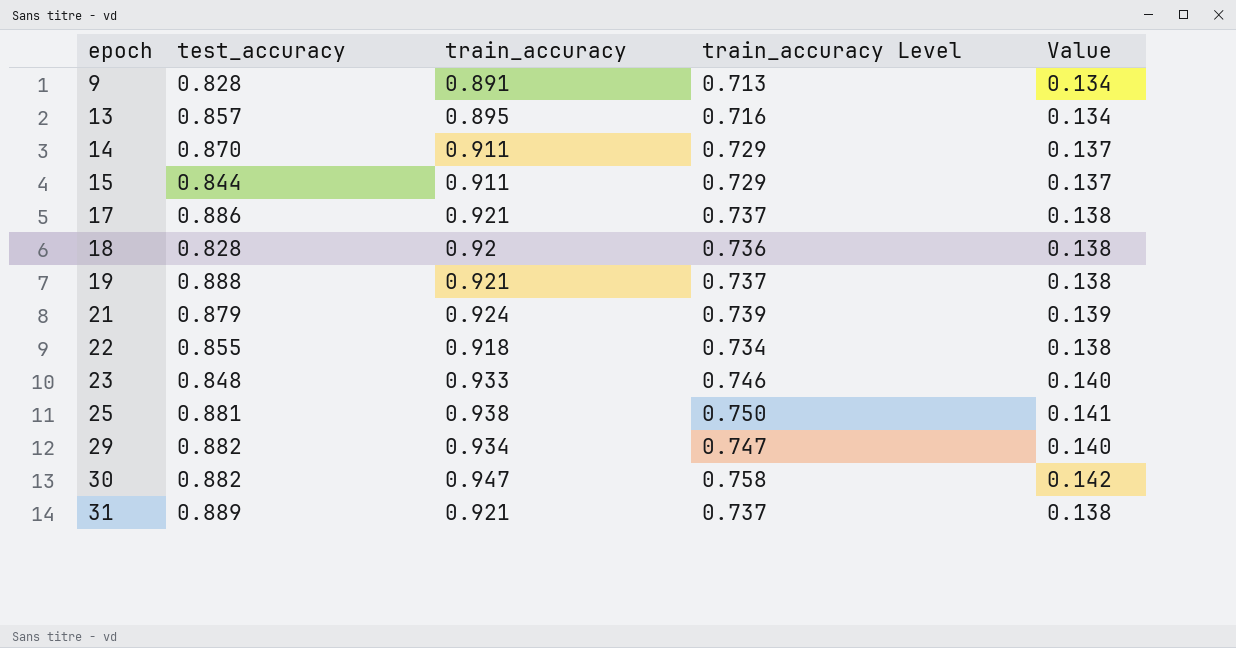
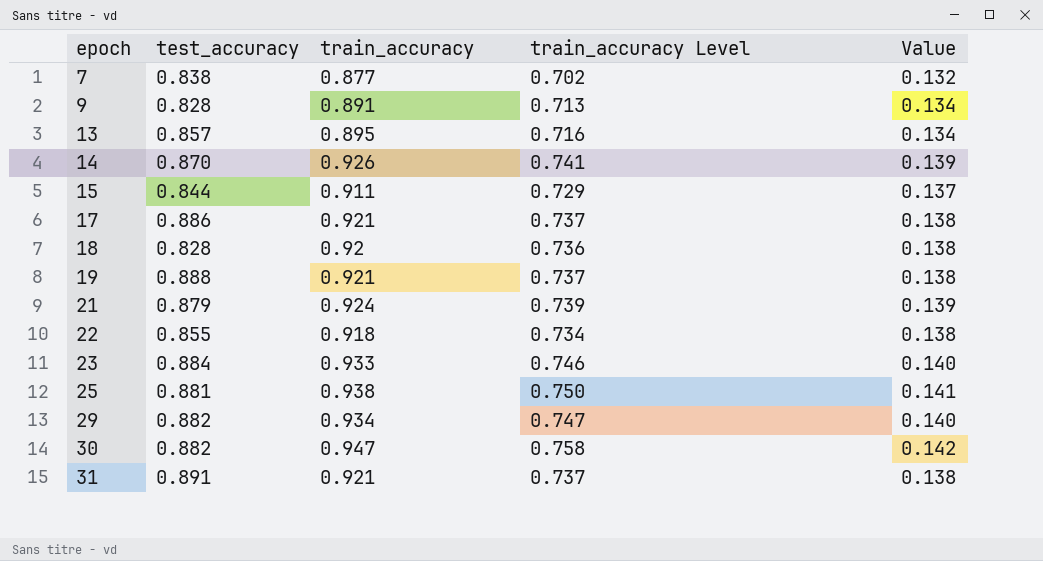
row 7: none -> 0.838 | 0.877 | 0.702 | 0.132
14 | train_accuracy: 0.911 -> 0.926
14 | train_accuracy Level: 0.729 -> 0.741
14 | Value: 0.137 -> 0.139
23 | test_accuracy: 0.848 -> 0.884
31 | test_accuracy: 0.889 -> 0.891

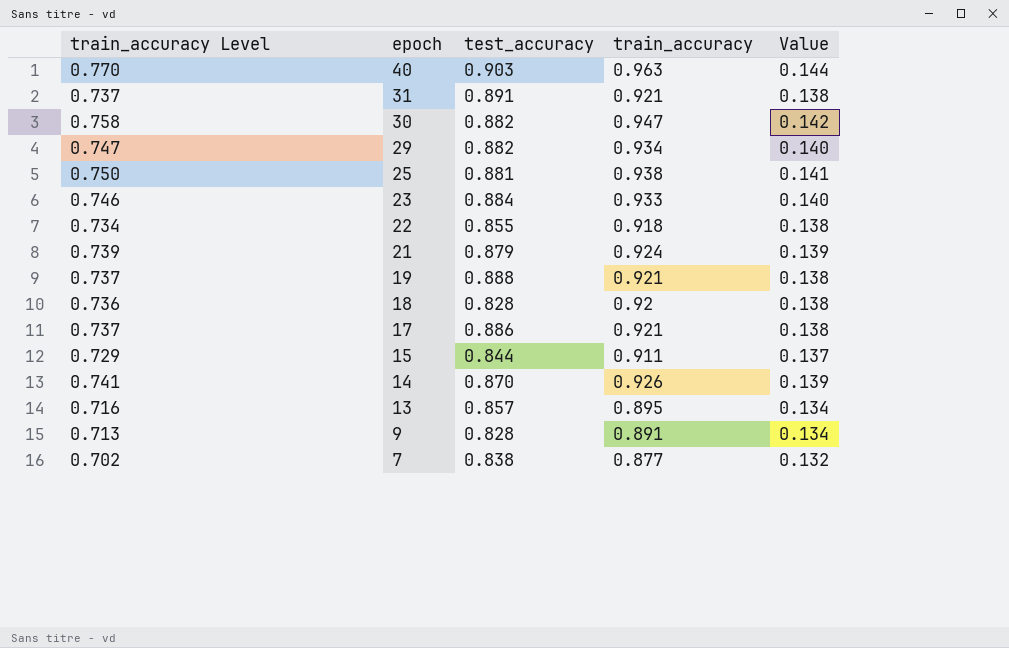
row order: epoch ascending -> epoch descending
column train_accuracy Level | position: 4 -> 1
row 40: none -> 0.770 | 0.903 | 0.963 | 0.144

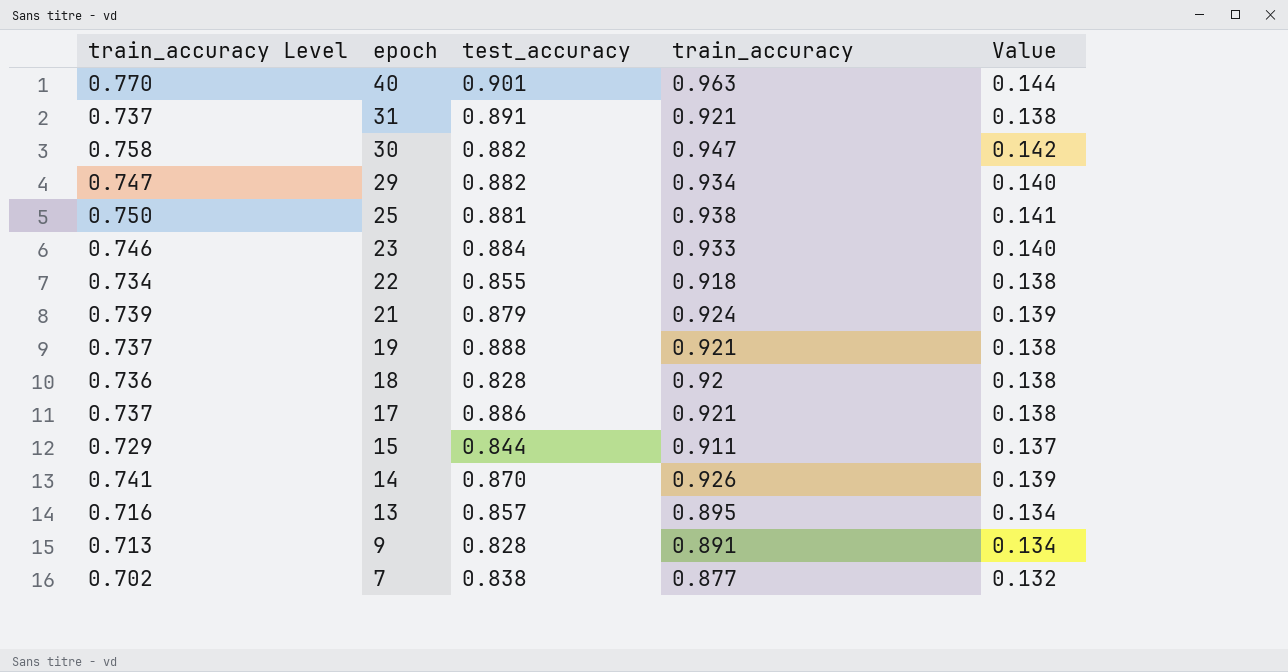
40 | test_accuracy: 0.903 -> 0.901

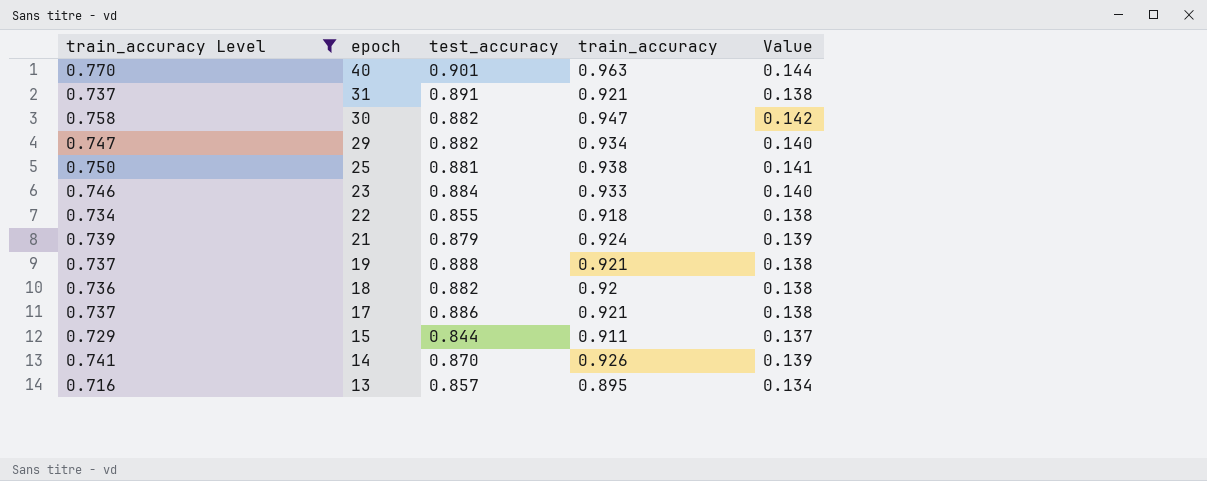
filter: none -> train_accuracy Level >= 0.716
18 | test_accuracy: 0.828 -> 0.882

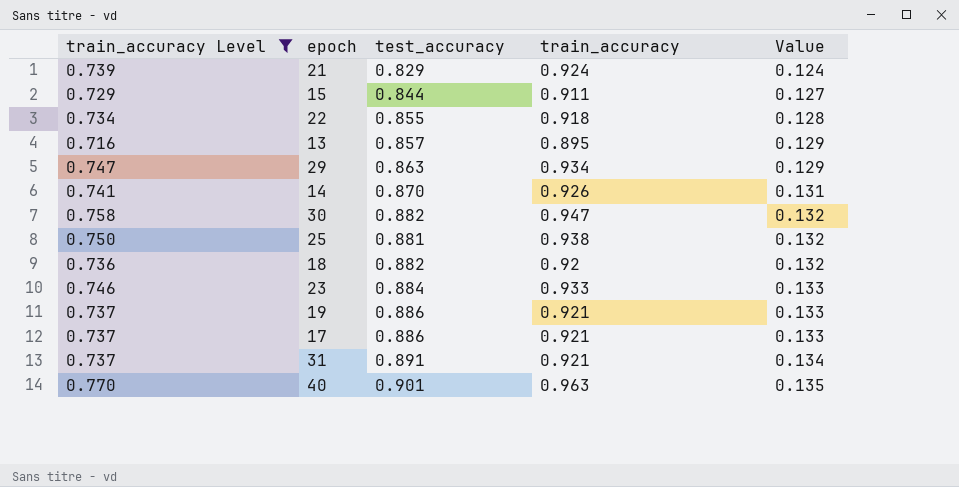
row order: epoch descending -> Value ascending
column Value | formula: [train_accuracy] * 0.15 -> [test_accuracy] * 0.15
21 | test_accuracy: 0.879 -> 0.829
29 | test_accuracy: 0.882 -> 0.863
19 | test_accuracy: 0.888 -> 0.886

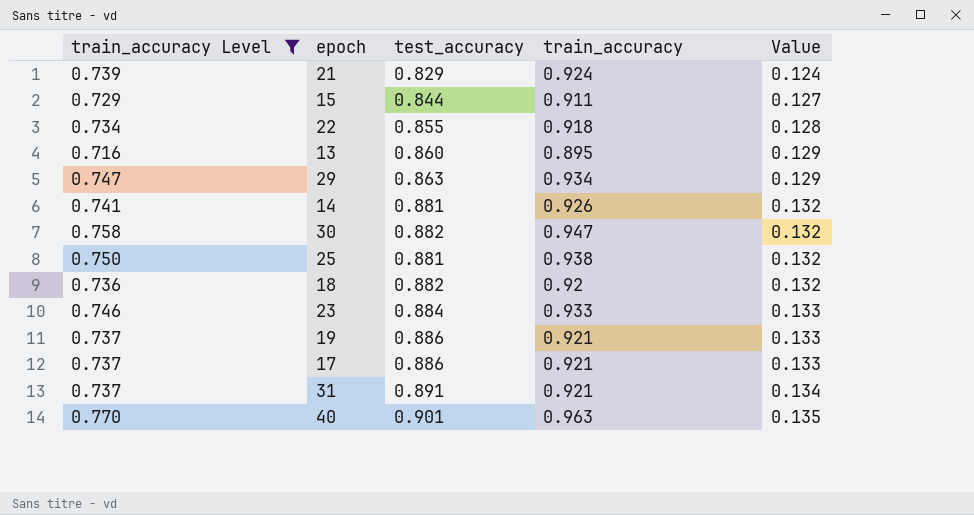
13 | test_accuracy: 0.857 -> 0.860
14 | test_accuracy: 0.870 -> 0.881
14 | Value: 0.131 -> 0.132

